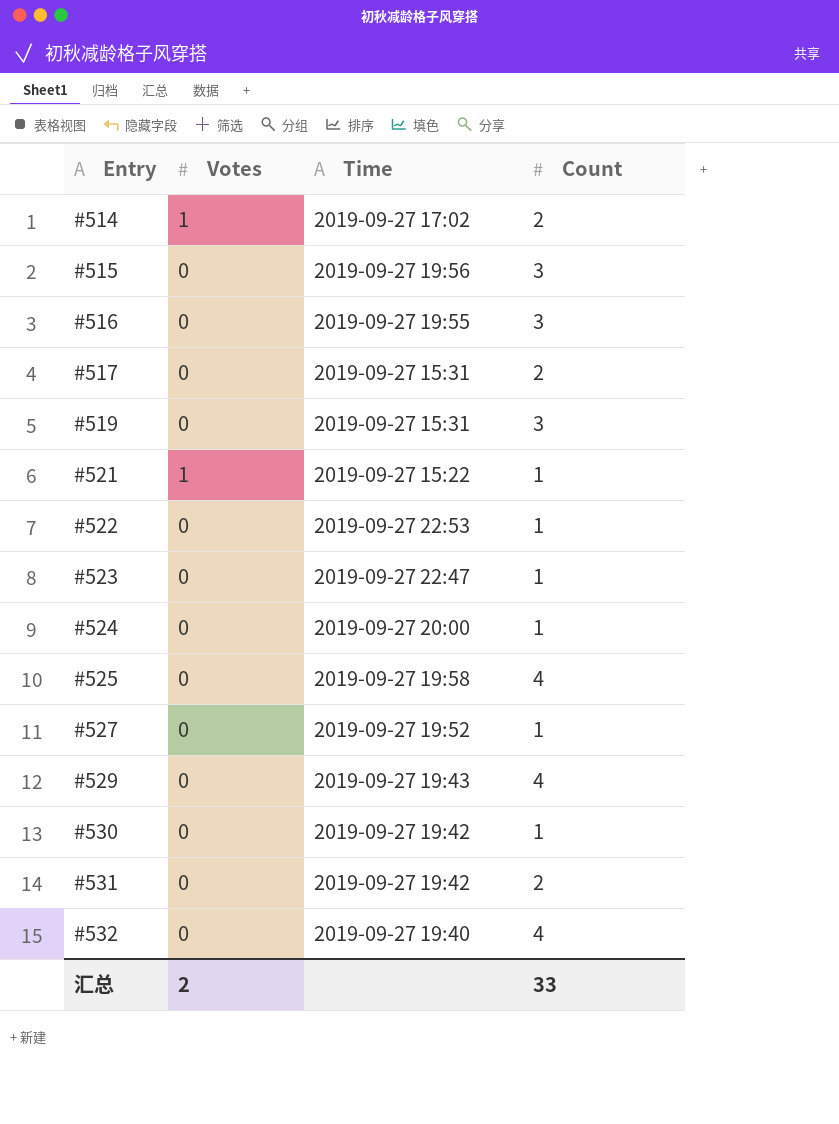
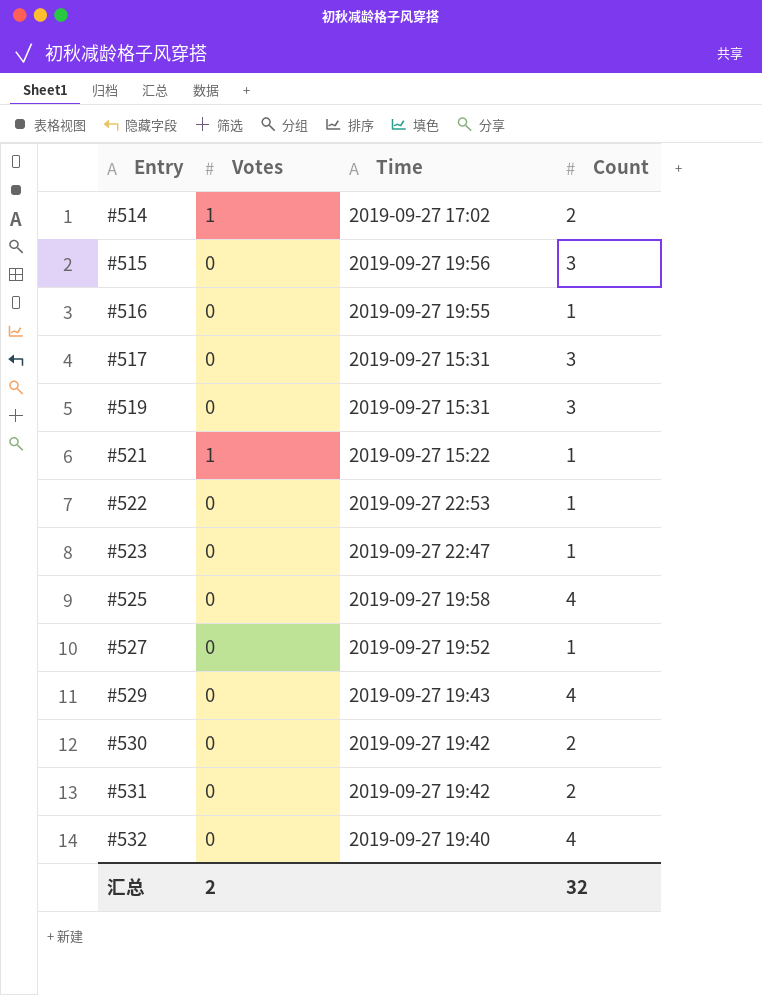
row #524: 0 | 2019-09-27 20:00 | 1 -> none
#516 | Count: 3 -> 1
#517 | Count: 2 -> 3
#530 | Count: 1 -> 2
汇总 | Count: 33 -> 32

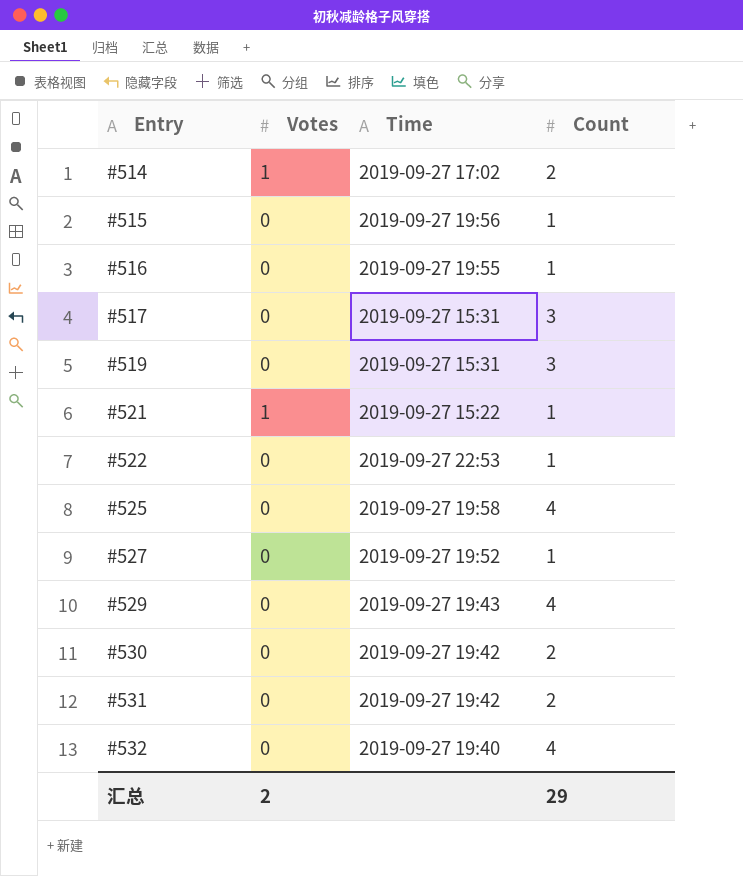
row #523: 0 | 2019-09-27 22:47 | 1 -> none
#515 | Count: 3 -> 1
汇总 | Count: 32 -> 29

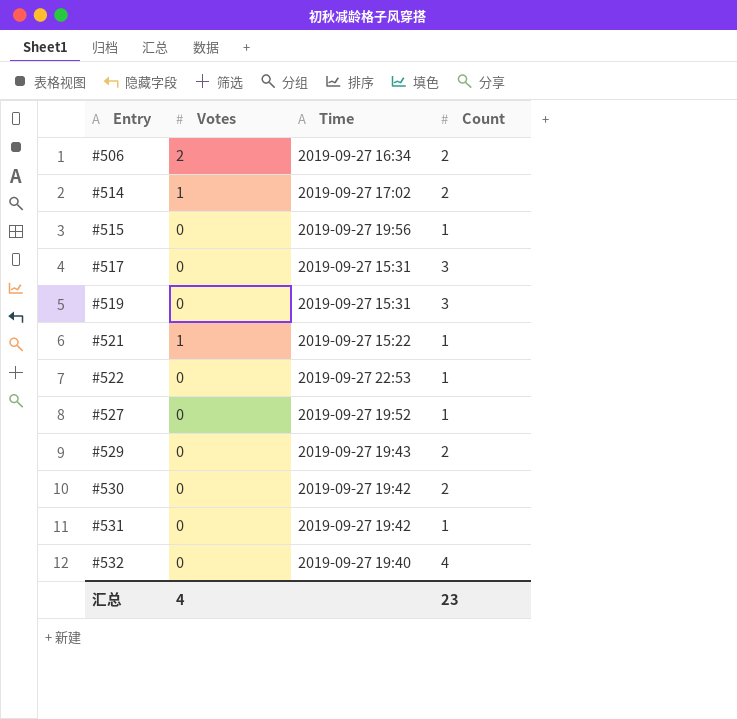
row #516: 0 | 2019-09-27 19:55 | 1 -> none
row #525: 0 | 2019-09-27 19:58 | 4 -> none
row #506: none -> 2 | 2019-09-27 16:34 | 2
#529 | Count: 4 -> 2
#531 | Count: 2 -> 1
汇总 | Votes: 2 -> 4
汇总 | Count: 29 -> 23

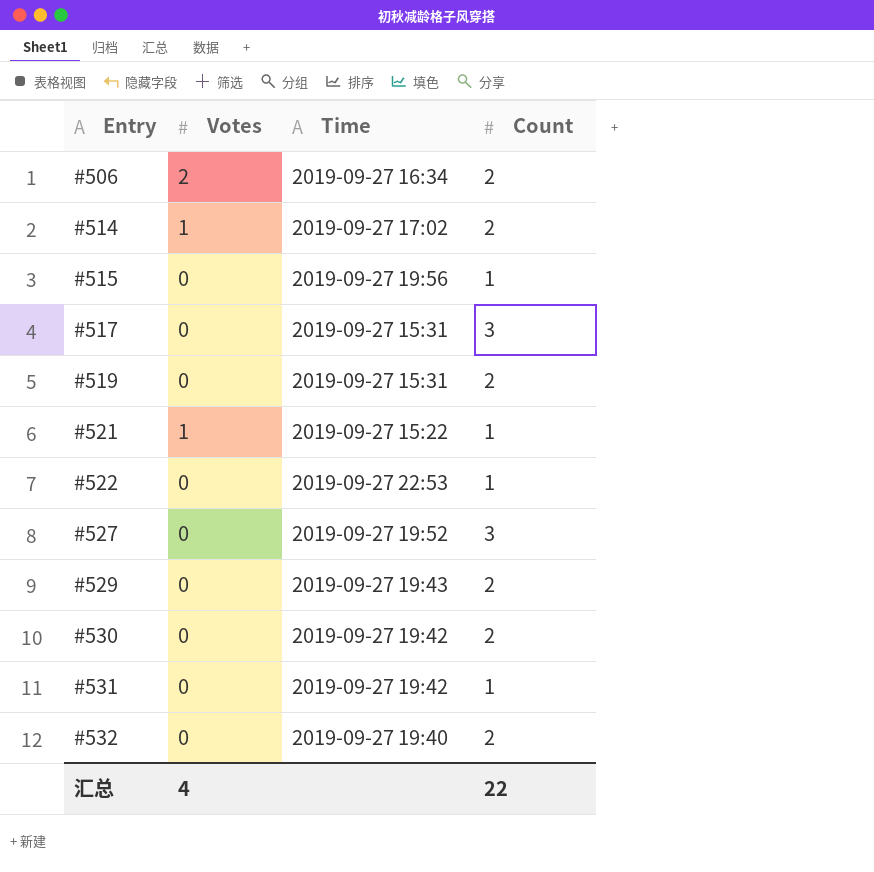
#519 | Count: 3 -> 2
#527 | Count: 1 -> 3
#532 | Count: 4 -> 2
汇总 | Count: 23 -> 22

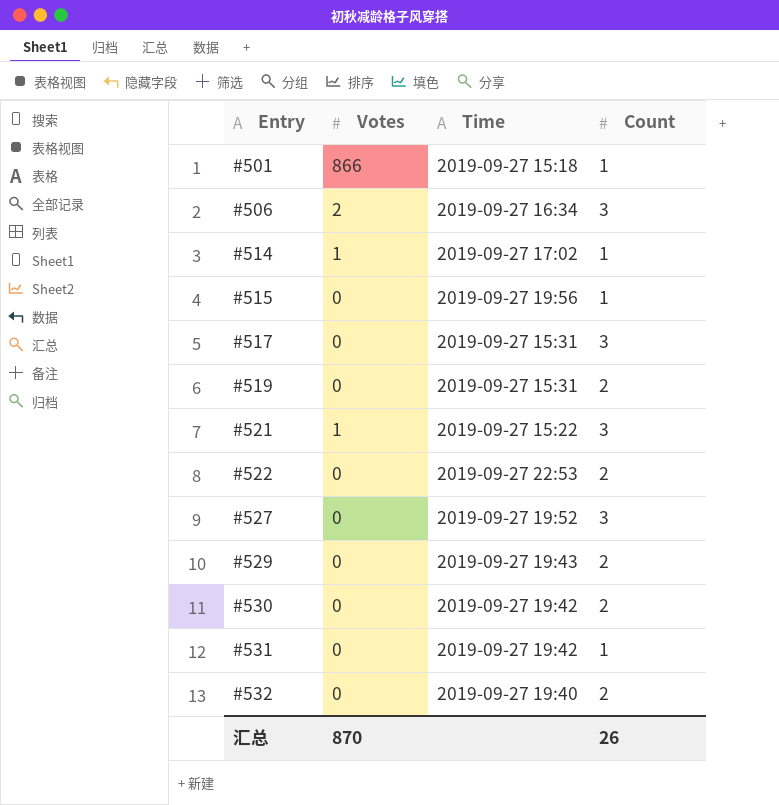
row #501: none -> 866 | 2019-09-27 15:18 | 1
#506 | Count: 2 -> 3
#514 | Count: 2 -> 1
#521 | Count: 1 -> 3
#522 | Count: 1 -> 2
汇总 | Votes: 4 -> 870
汇总 | Count: 22 -> 26

